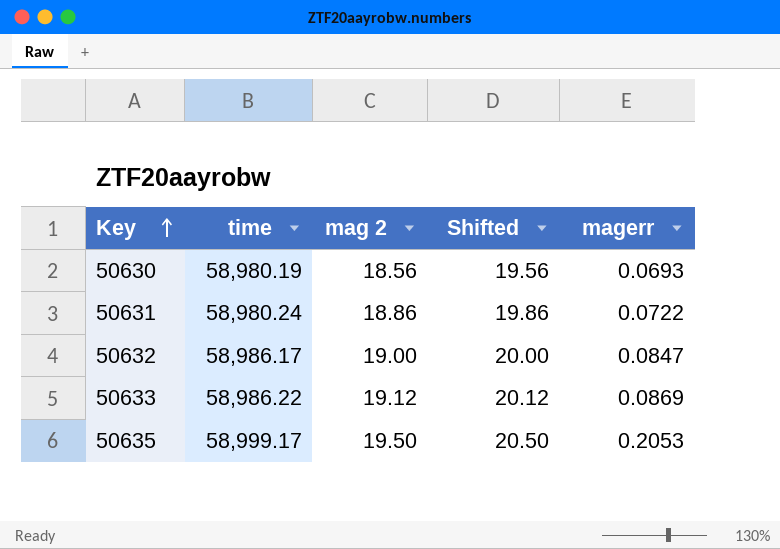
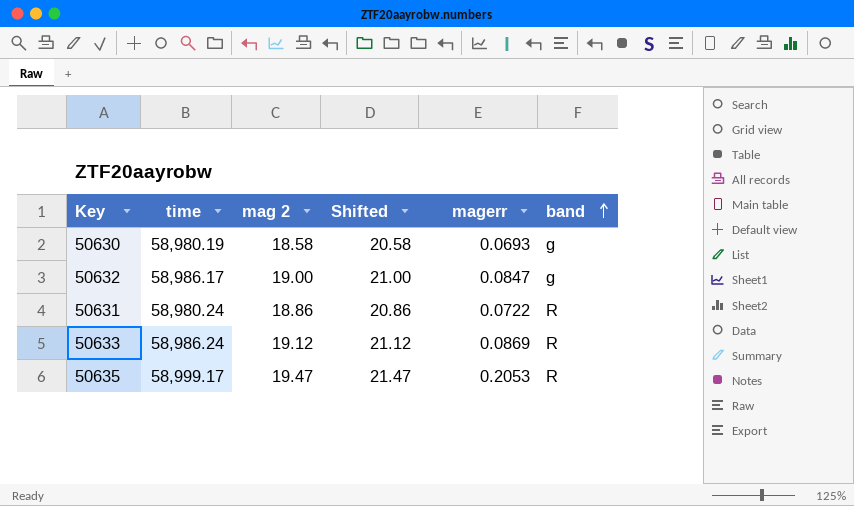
row order: Key ascending -> band ascending
column Shifted | formula: [mag 2] + 1 -> [mag 2] + 2
column band | position: none -> 6
50630 | mag 2: 18.56 -> 18.58
50633 | time: 58,986.22 -> 58,986.24
50635 | mag 2: 19.50 -> 19.47

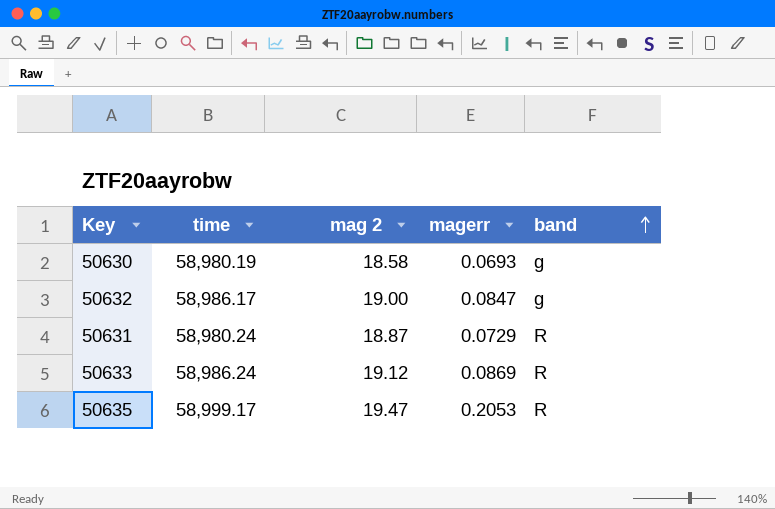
column Shifted | formula: [mag 2] + 2 -> none
50631 | mag 2: 18.86 -> 18.87
50631 | magerr: 0.0722 -> 0.0729

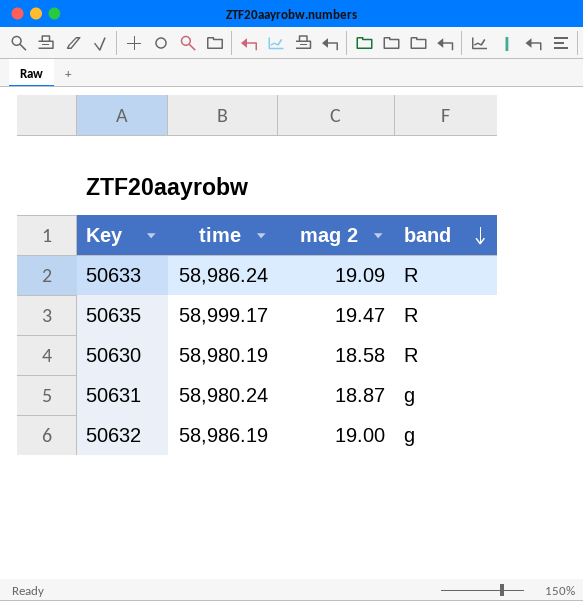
row order: band ascending -> band descending
column magerr | position: 4 -> none
50633 | mag 2: 19.12 -> 19.09
50630 | band: g -> R
50631 | band: R -> g
50632 | time: 58,986.17 -> 58,986.19

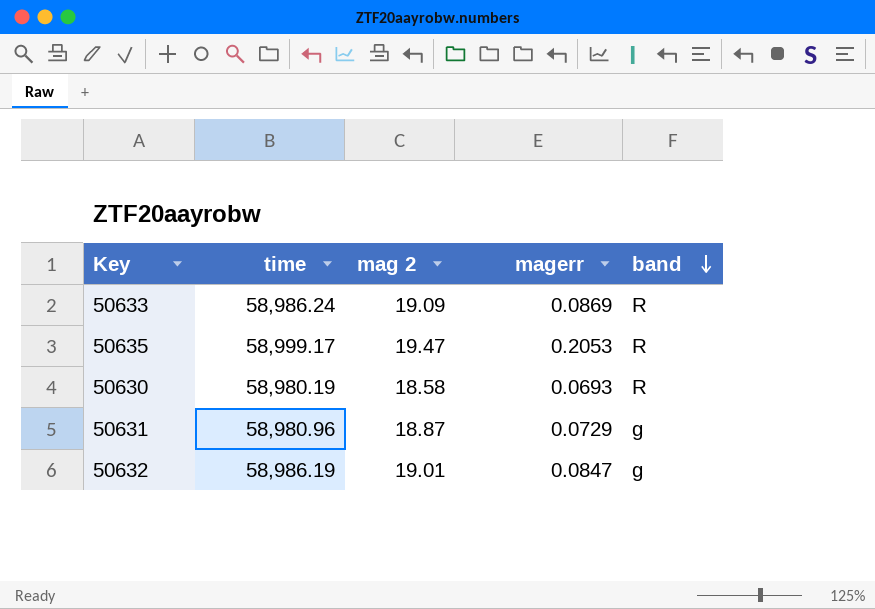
column magerr | position: none -> 4
50631 | time: 58,980.24 -> 58,980.96
50632 | mag 2: 19.00 -> 19.01

